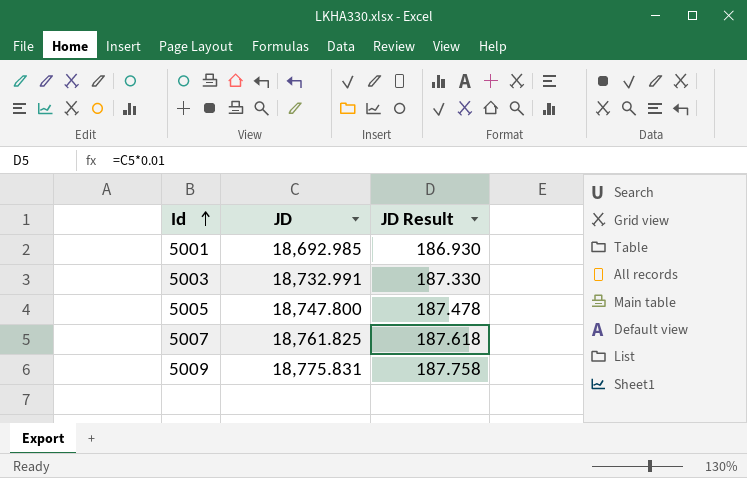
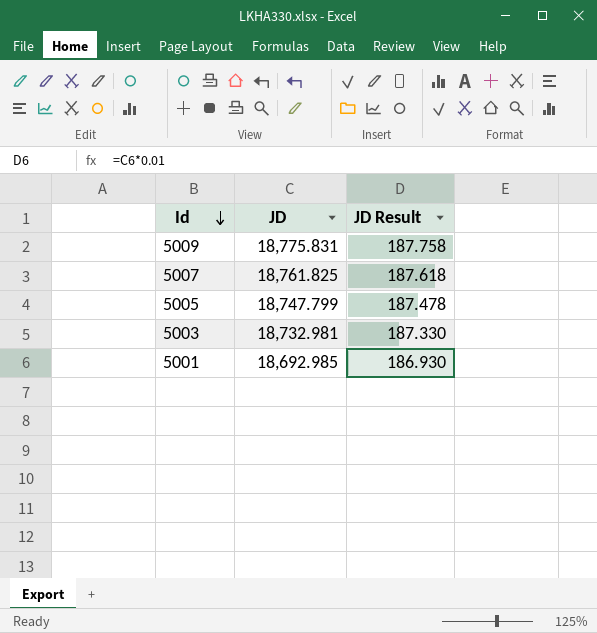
row order: Id ascending -> Id descending
5005 | JD: 18,747.800 -> 18,747.799
5003 | JD: 18,732.991 -> 18,732.981

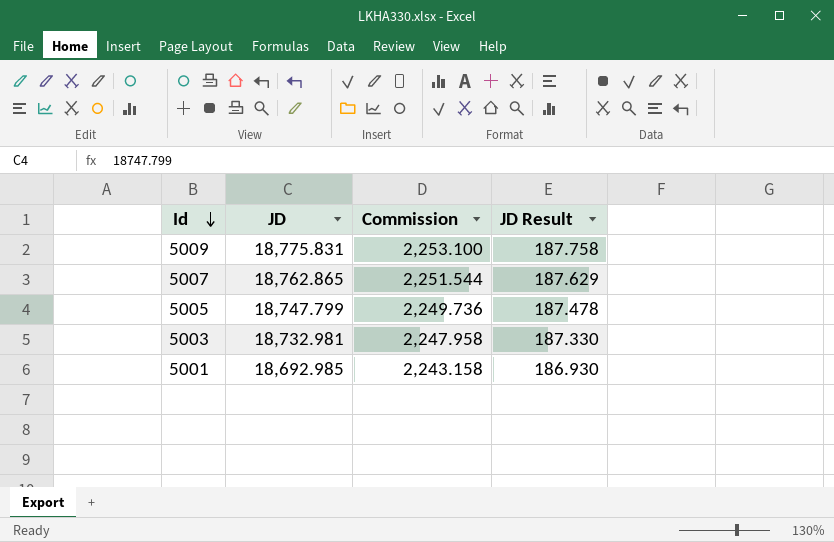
column Commission | formula: none -> [JD] * 0.12
5007 | JD: 18,761.825 -> 18,762.865
5007 | JD Result: 187.618 -> 187.629

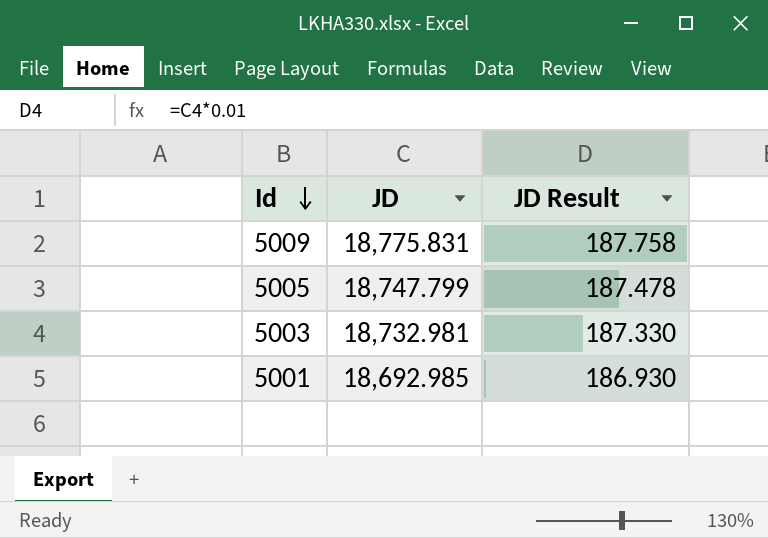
column Commission | formula: [JD] * 0.12 -> none
row 5007: 18,762.865 | 2,251.544 | 187.629 -> none

